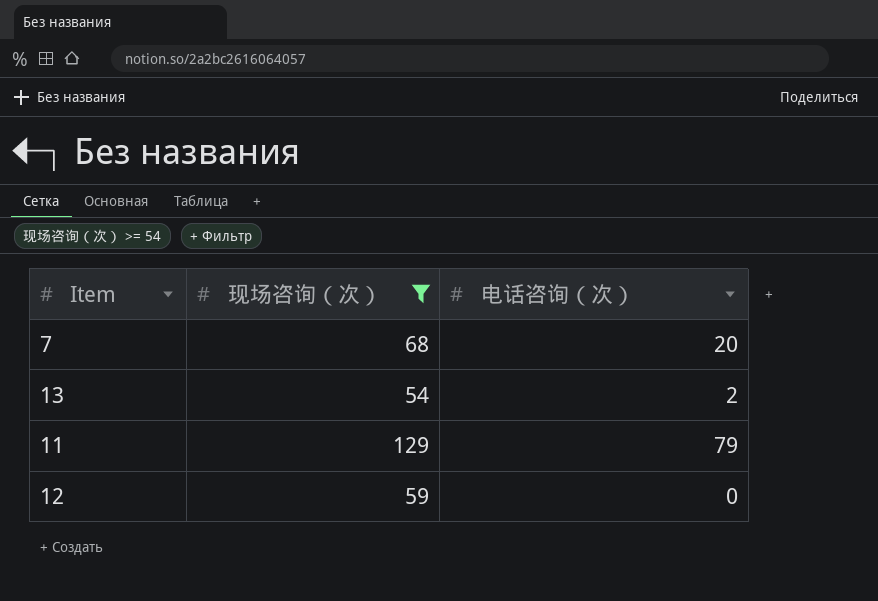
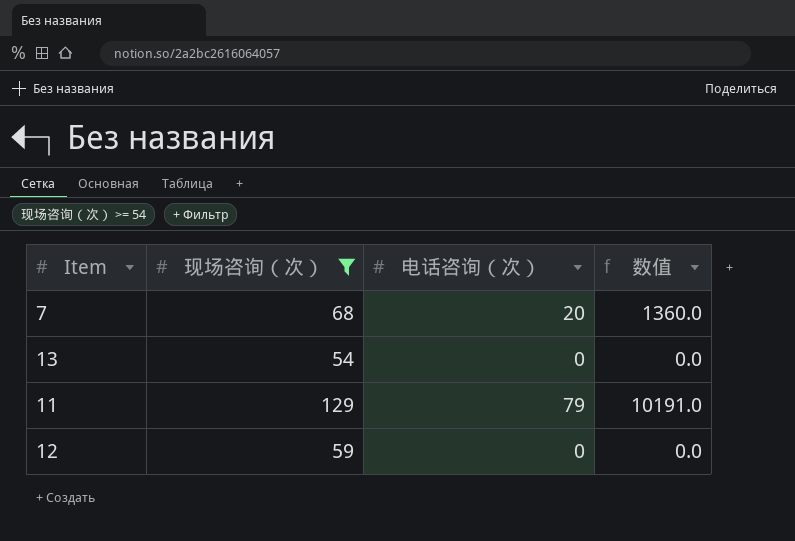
column 数值 | formula: none -> [现场咨询（次）] * [电话咨询（次）]
13 | 电话咨询（次）: 2 -> 0

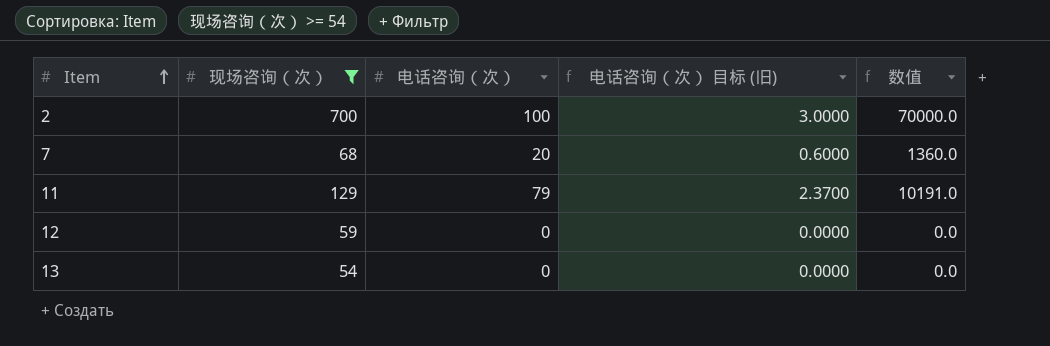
row order: none -> Item ascending
column 电话咨询（次） 目标 (旧) | formula: none -> [电话咨询（次）] * 0.03
row 2: none -> 700 | 100 | 3.0000 | 70000.0

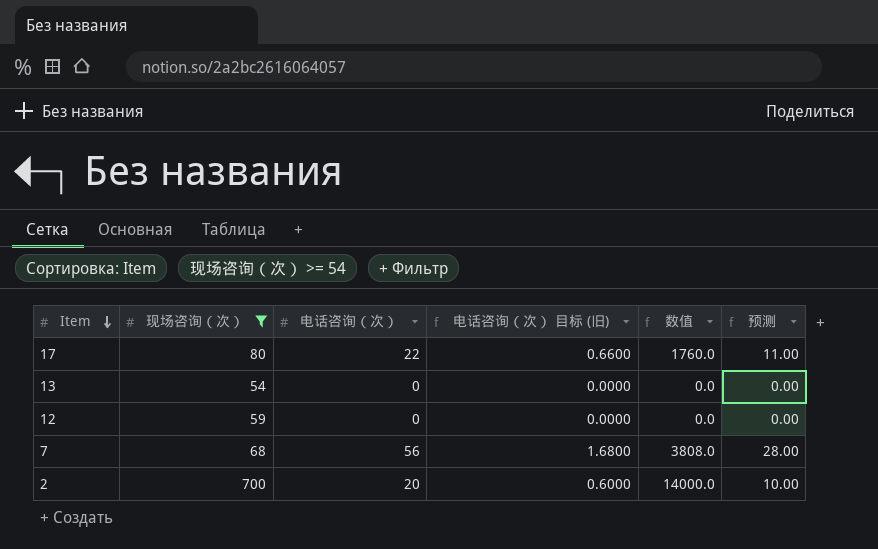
row order: Item ascending -> Item descending
column 预测 | formula: none -> [电话咨询（次）] * 0.5
row 11: 129 | 79 | 2.3700 | 10191.0 -> none
row 17: none -> 80 | 22 | 0.6600 | 1760.0 | 11.00
7 | 电话咨询（次）: 20 -> 56
7 | 电话咨询（次） 目标 (旧): 0.6000 -> 1.6800
7 | 数值: 1360.0 -> 3808.0
2 | 电话咨询（次）: 100 -> 20
2 | 电话咨询（次） 目标 (旧): 3.0000 -> 0.6000
2 | 数值: 70000.0 -> 14000.0

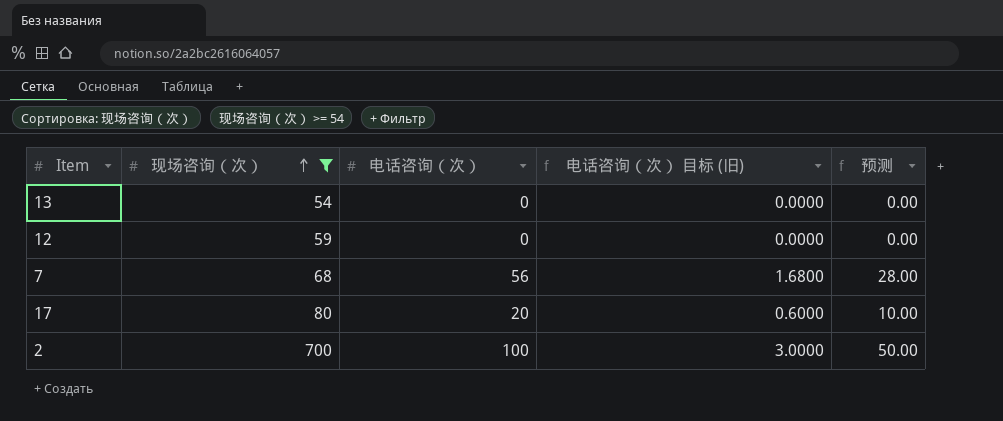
row order: Item descending -> 现场咨询（次） ascending
column 数值 | formula: [现场咨询（次）] * [电话咨询（次）] -> none
17 | 电话咨询（次）: 22 -> 20
17 | 电话咨询（次） 目标 (旧): 0.6600 -> 0.6000
17 | 预测: 11.00 -> 10.00
2 | 电话咨询（次）: 20 -> 100
2 | 电话咨询（次） 目标 (旧): 0.6000 -> 3.0000
2 | 预测: 10.00 -> 50.00

